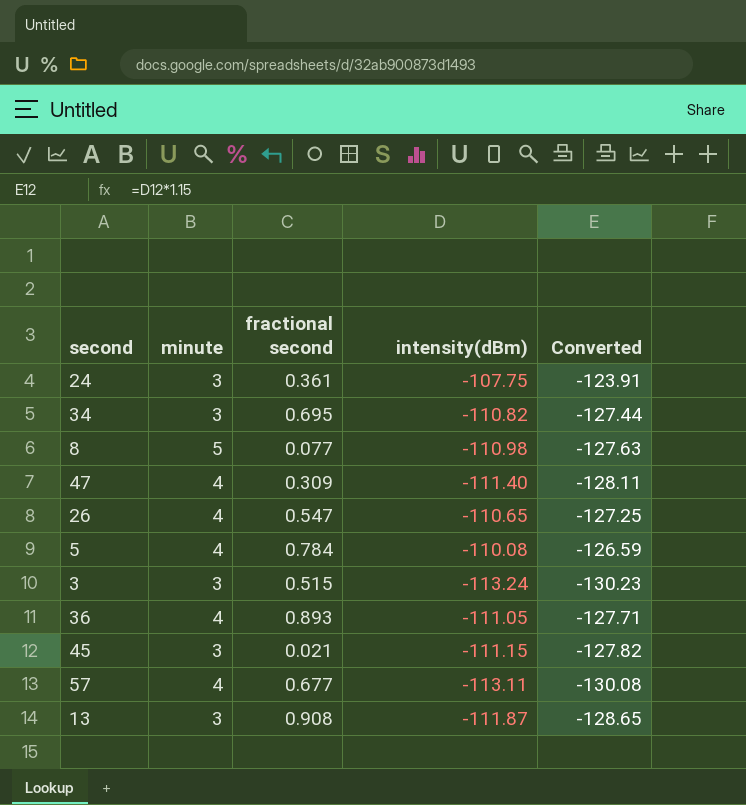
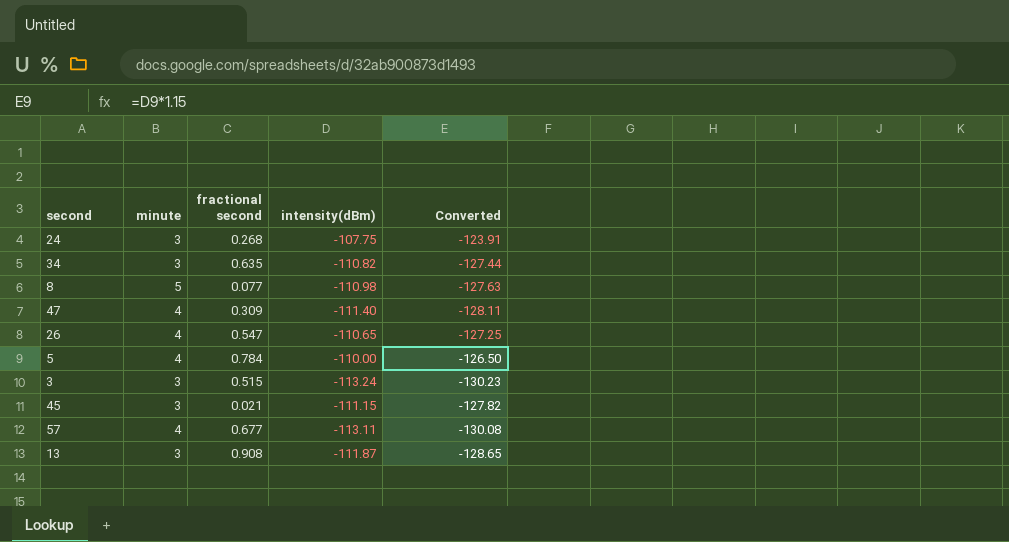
row 36: 4 | 0.893 | -111.05 | -127.71 -> none
24 | fractional second: 0.361 -> 0.268
34 | fractional second: 0.695 -> 0.635
5 | intensity(dBm): -110.08 -> -110.00
5 | Converted: -126.59 -> -126.50

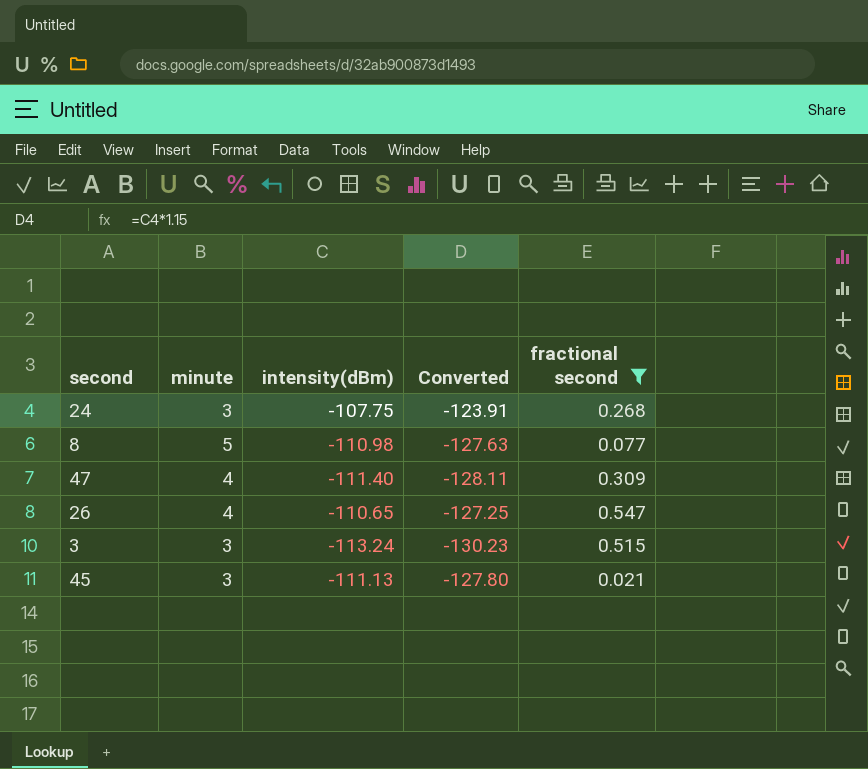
filter: none -> fractional second <= 0.547
column fractional second | position: 3 -> 5
45 | intensity(dBm): -111.15 -> -111.13
45 | Converted: -127.82 -> -127.80

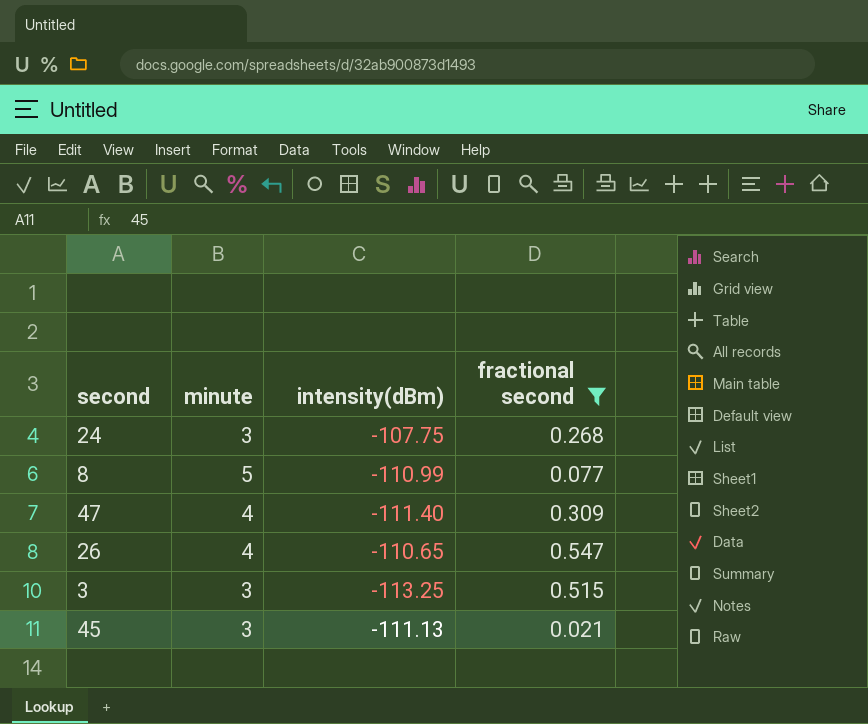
column Converted | formula: [intensity(dBm)] * 1.15 -> none
8 | intensity(dBm): -110.98 -> -110.99
3 | intensity(dBm): -113.24 -> -113.25

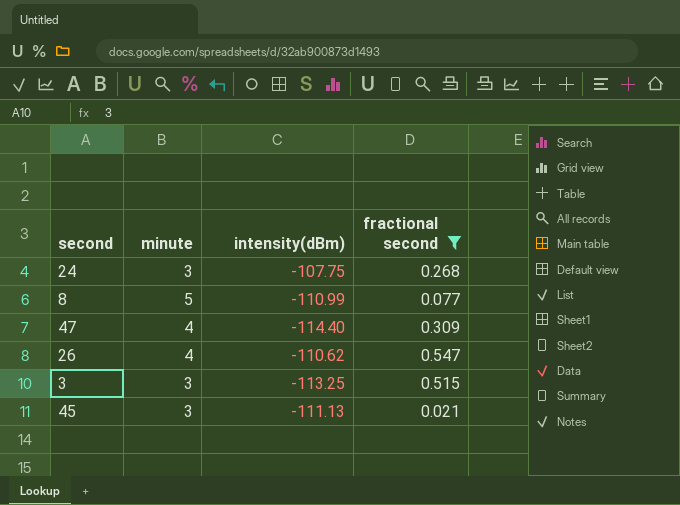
47 | intensity(dBm): -111.40 -> -114.40
26 | intensity(dBm): -110.65 -> -110.62

